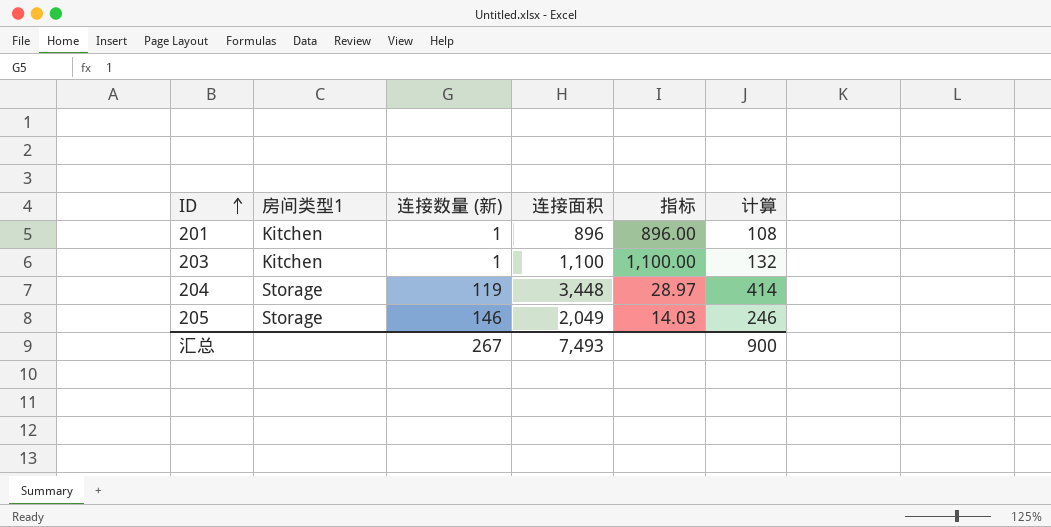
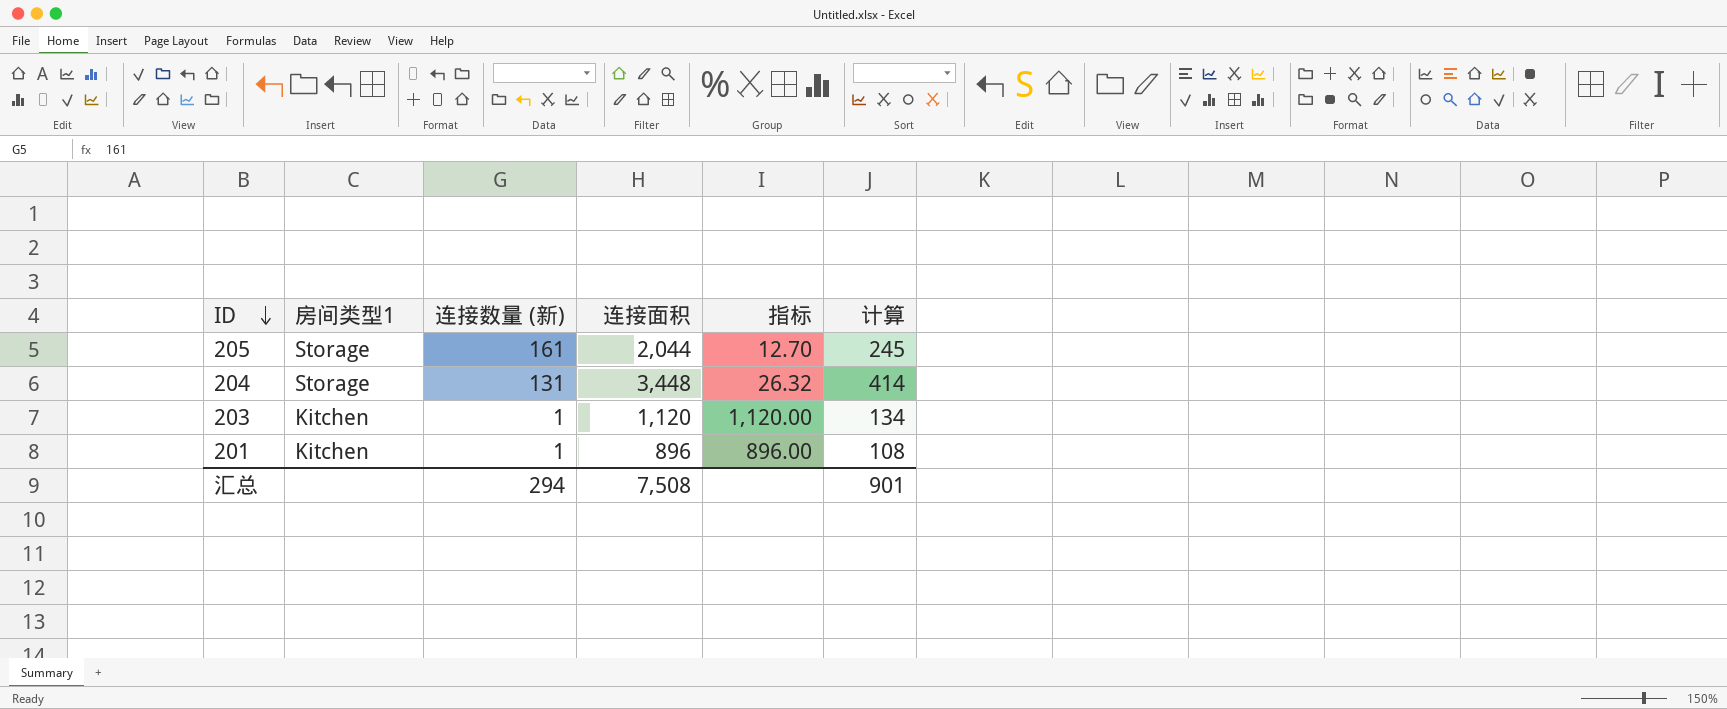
row order: ID ascending -> ID descending
205 | 连接数量 (新): 146 -> 161
205 | 连接面积: 2,049 -> 2,044
205 | 指标: 14.03 -> 12.70
205 | 计算: 246 -> 245
204 | 连接数量 (新): 119 -> 131
204 | 指标: 28.97 -> 26.32
203 | 连接面积: 1,100 -> 1,120
203 | 指标: 1,100.00 -> 1,120.00
203 | 计算: 132 -> 134
汇总 | 连接数量 (新): 267 -> 294
汇总 | 连接面积: 7,493 -> 7,508
汇总 | 计算: 900 -> 901

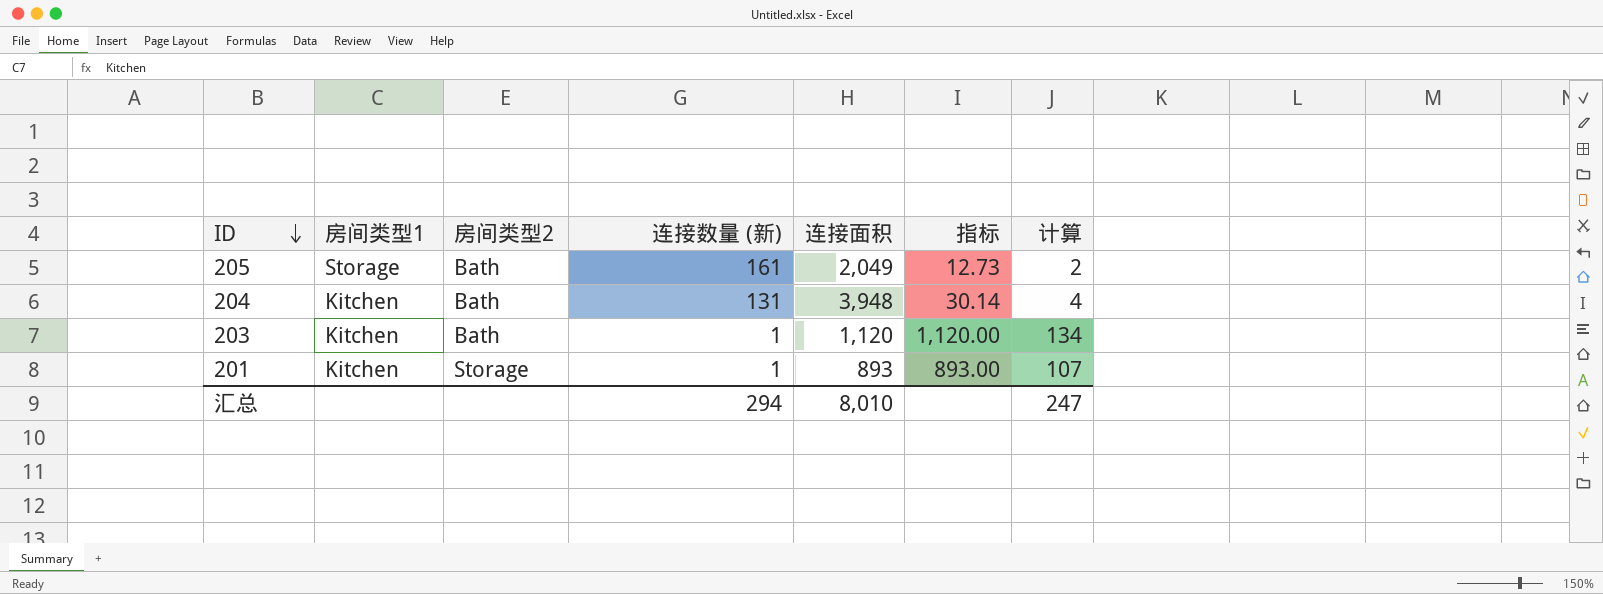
column 房间类型2 | position: none -> 3
column 计算 | formula: [连接面积] * 0.12 -> [指标] * 0.12
205 | 连接面积: 2,044 -> 2,049
205 | 指标: 12.70 -> 12.73
204 | 房间类型1: Storage -> Kitchen
204 | 连接面积: 3,448 -> 3,948
204 | 指标: 26.32 -> 30.14
201 | 连接面积: 896 -> 893
201 | 指标: 896.00 -> 893.00
汇总 | 连接面积: 7,508 -> 8,010
汇总 | 计算: 901 -> 247

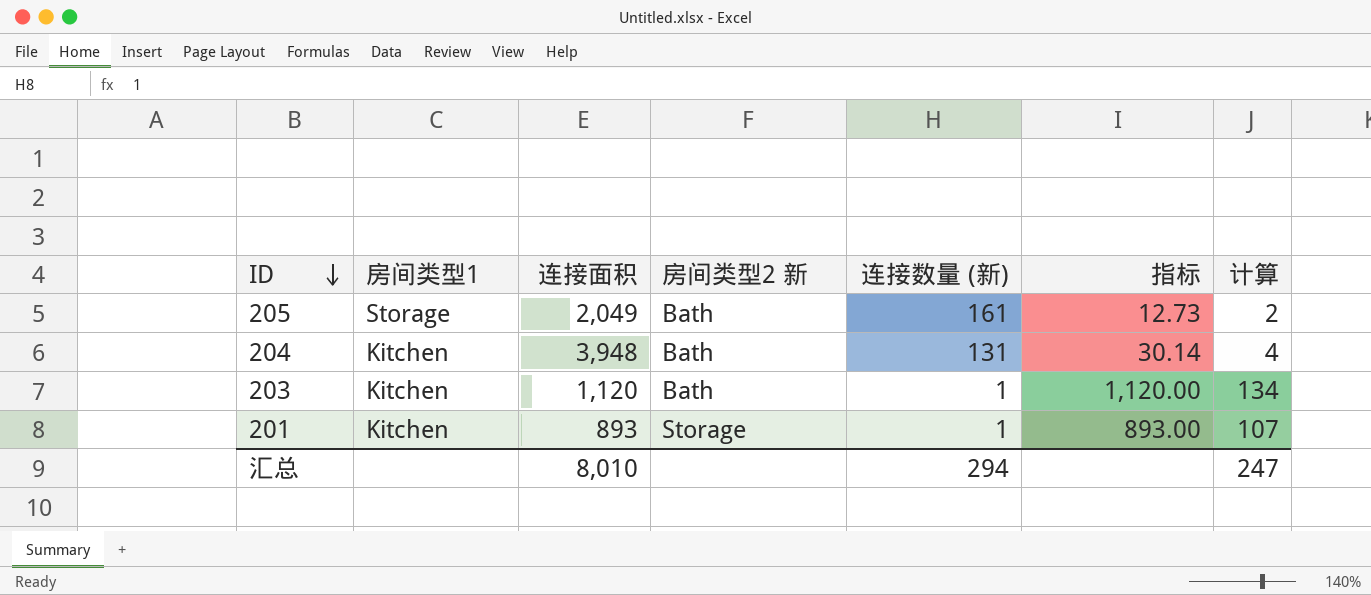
column 连接面积 | position: 5 -> 3
column name: 房间类型2 -> 房间类型2 新

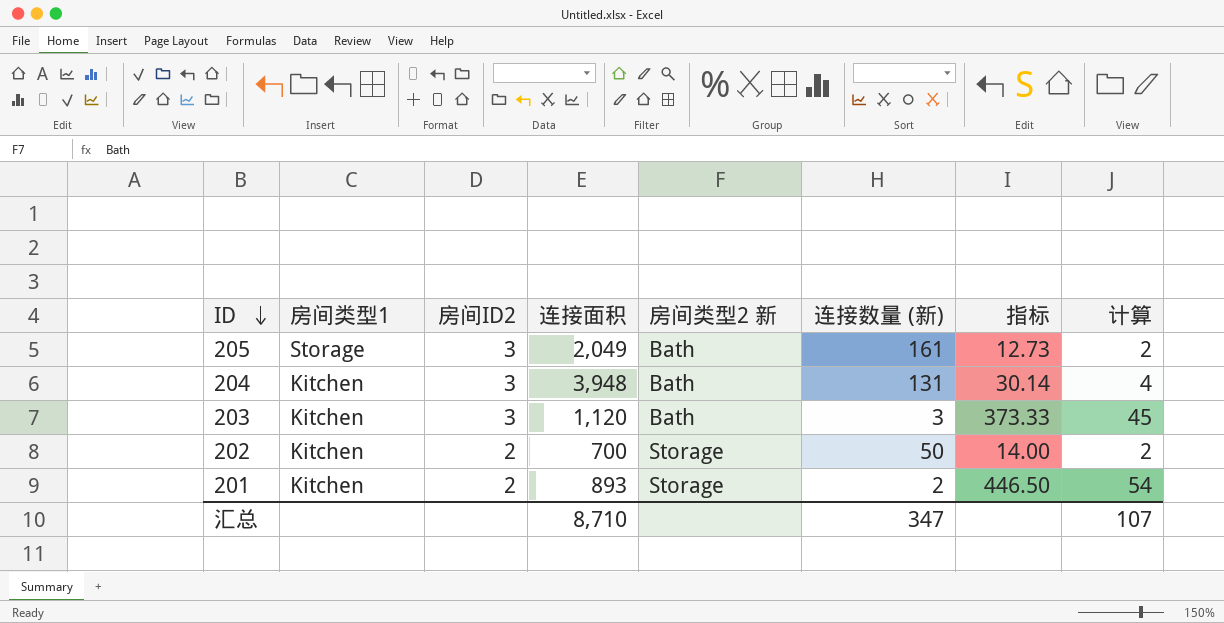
column 房间ID2 | position: none -> 3
203 | 连接数量 (新): 1 -> 3
203 | 指标: 1,120.00 -> 373.33
203 | 计算: 134 -> 45
row 202: none -> Kitchen | 2 | 700 | Storage | 50 | 14.00 | 2
201 | 连接数量 (新): 1 -> 2
201 | 指标: 893.00 -> 446.50
201 | 计算: 107 -> 54
汇总 | 连接面积: 8,010 -> 8,710
汇总 | 连接数量 (新): 294 -> 347
汇总 | 计算: 247 -> 107

